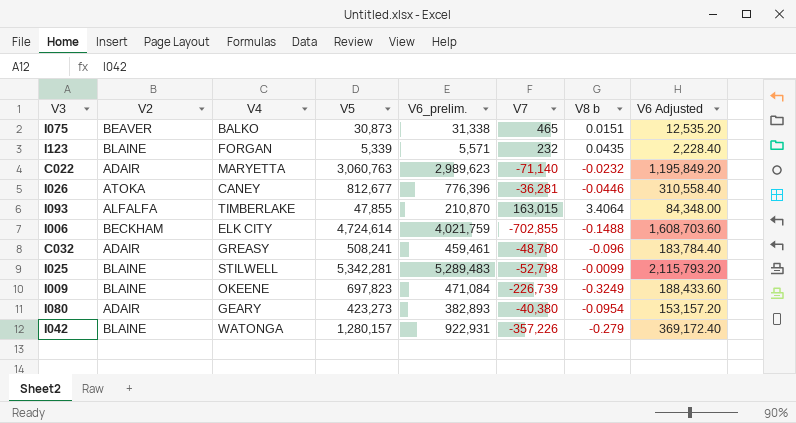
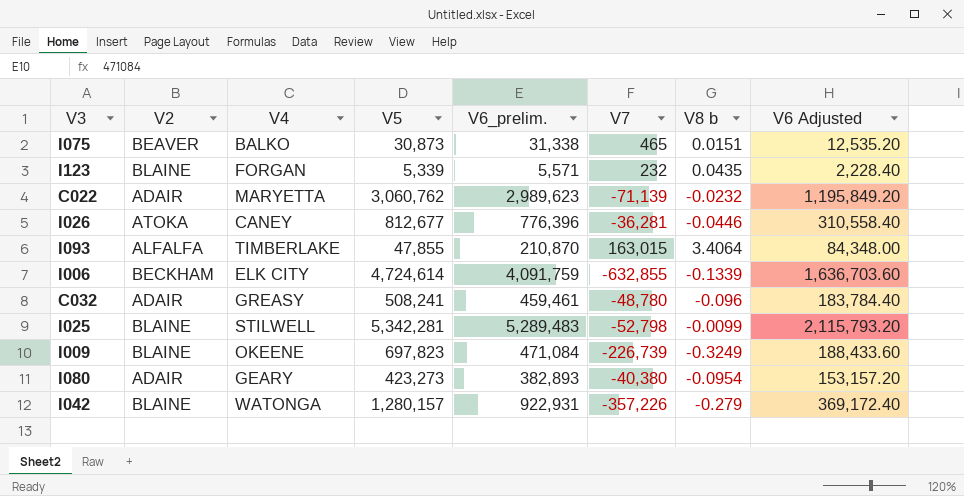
C022 | V5: 3,060,763 -> 3,060,762
C022 | V7: -71,140 -> -71,139
I006 | V6_prelim.: 4,021,759 -> 4,091,759
I006 | V7: -702,855 -> -632,855
I006 | V8 b: -0.1488 -> -0.1339
I006 | V6 Adjusted: 1,608,703.60 -> 1,636,703.60

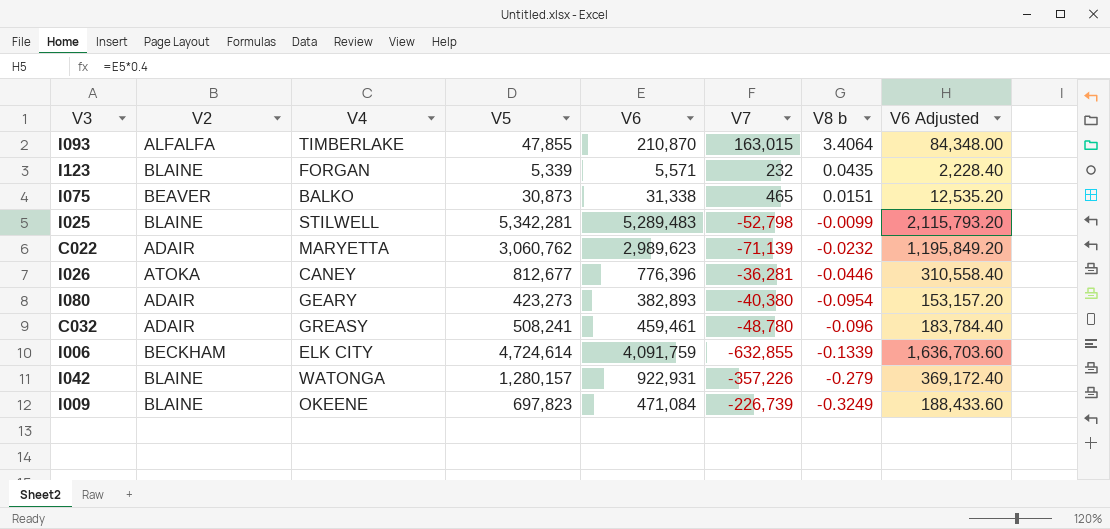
row order: none -> V8 b descending
column name: V6_prelim. -> V6

